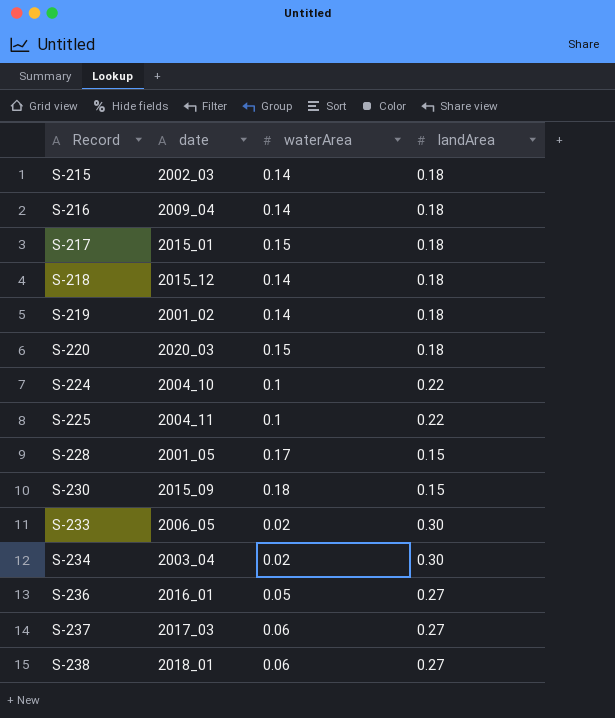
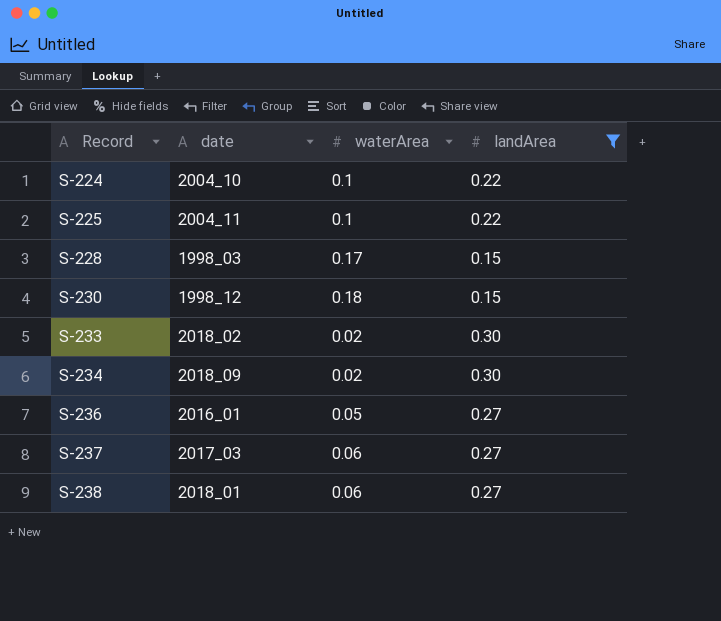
filter: none -> landArea != 0.18
S-228 | date: 2001_05 -> 1998_03
S-230 | date: 2015_09 -> 1998_12
S-233 | date: 2006_05 -> 2018_02
S-234 | date: 2003_04 -> 2018_09

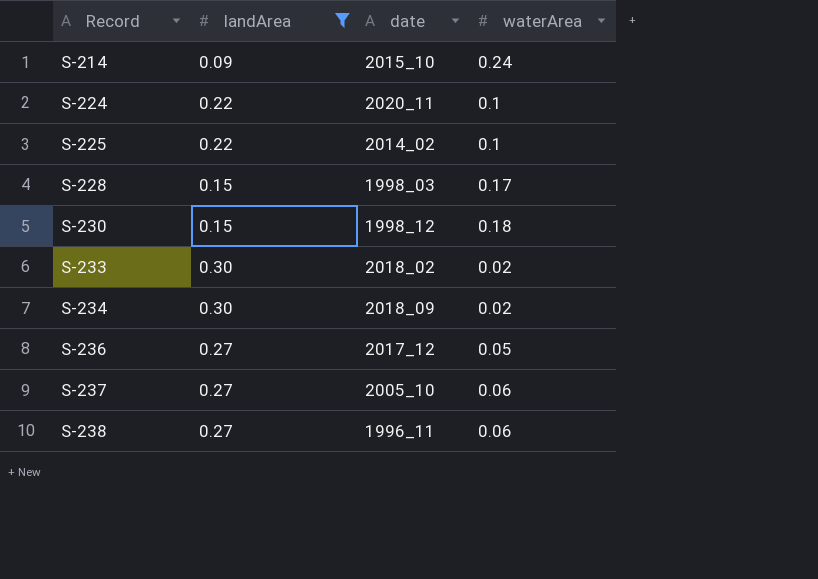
column landArea | position: 4 -> 2
row S-214: none -> 0.09 | 2015_10 | 0.24
S-224 | date: 2004_10 -> 2020_11
S-225 | date: 2004_11 -> 2014_02
S-236 | date: 2016_01 -> 2017_12
S-237 | date: 2017_03 -> 2005_10
S-238 | date: 2018_01 -> 1996_11

